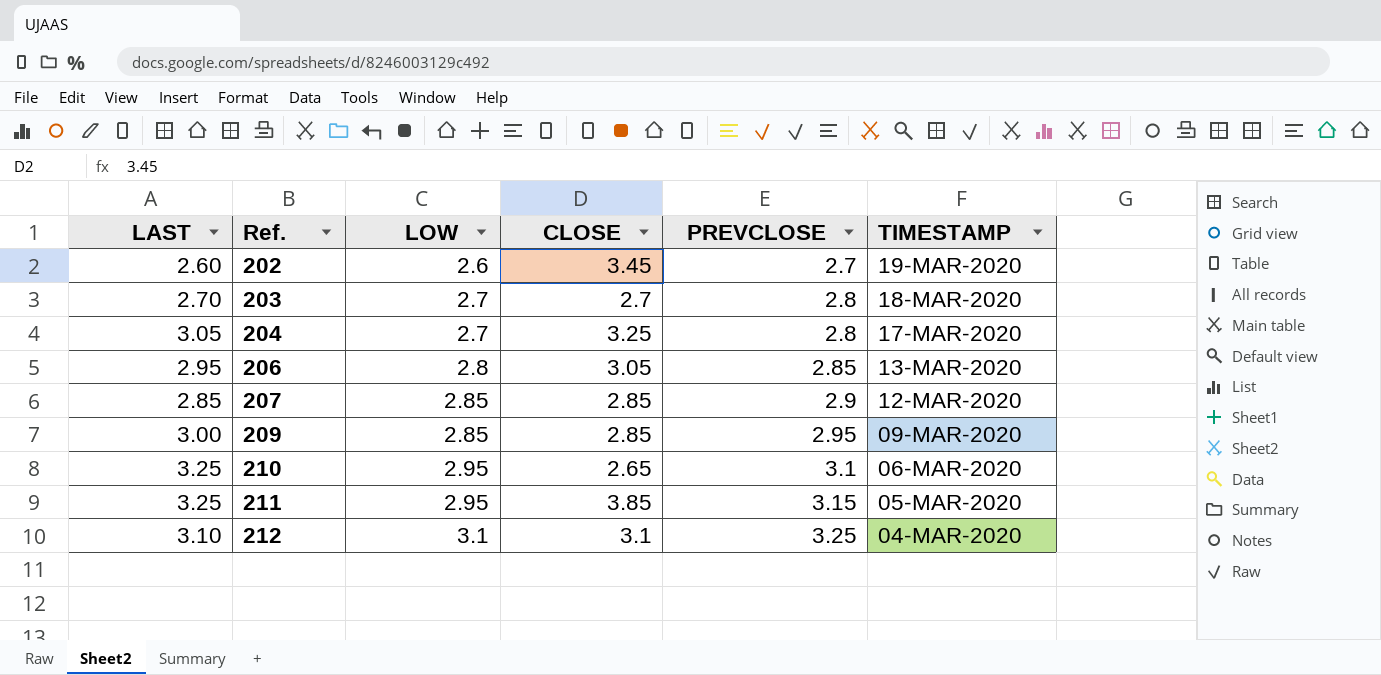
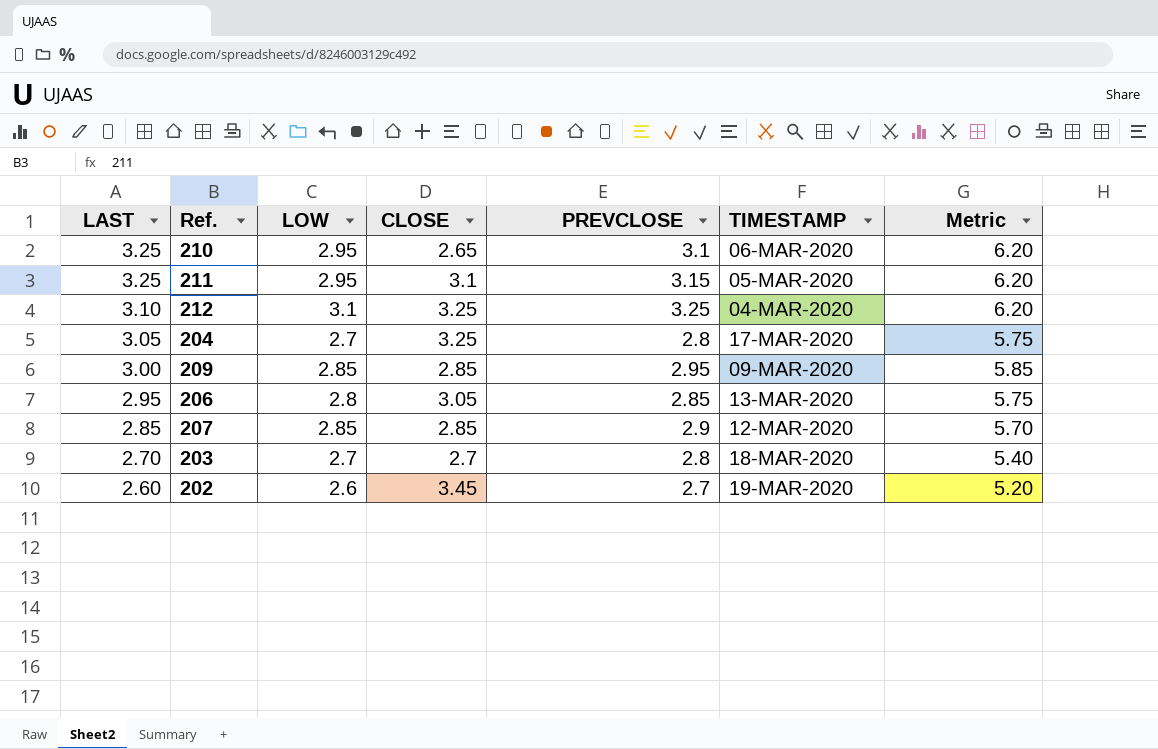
row order: Ref. ascending -> LAST descending
column Metric | formula: none -> [LAST] + [LOW]
211 | CLOSE: 3.85 -> 3.1
212 | CLOSE: 3.1 -> 3.25

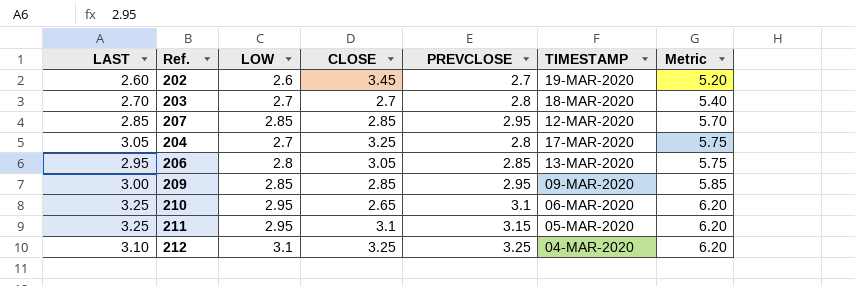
row order: LAST descending -> Metric ascending
207 | PREVCLOSE: 2.9 -> 2.95

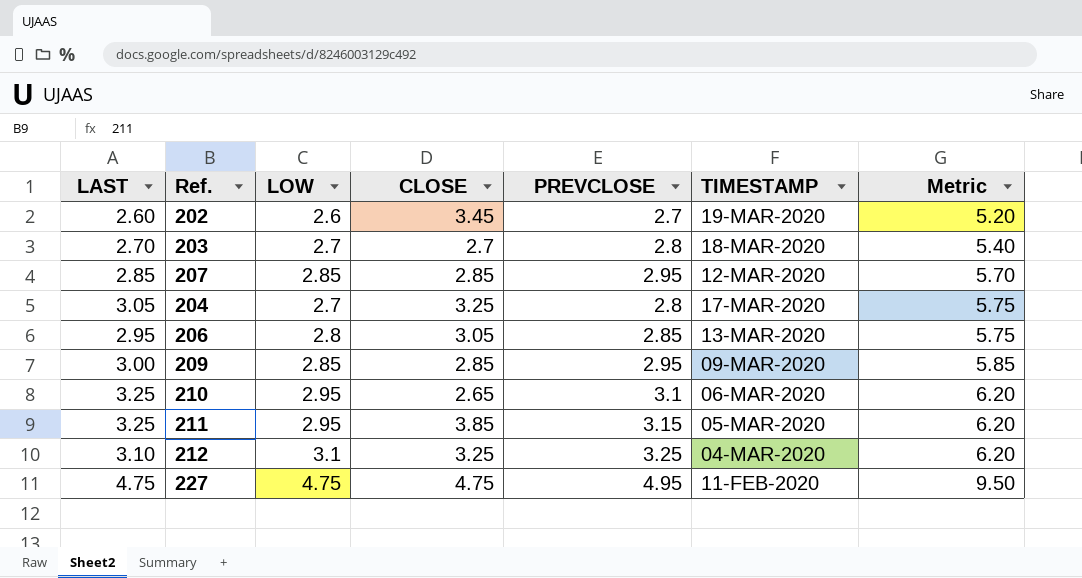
211 | CLOSE: 3.1 -> 3.85
row 227: none -> 4.75 | 4.75 | 4.75 | 4.95 | 11-FEB-2020 | 9.50

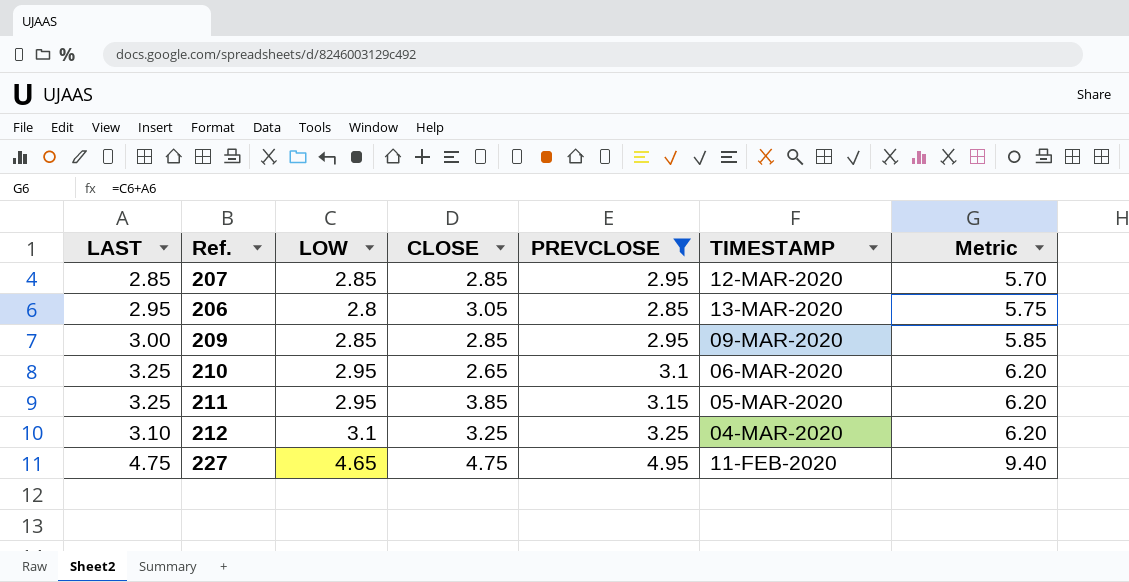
filter: none -> PREVCLOSE >= 2.85
227 | LOW: 4.75 -> 4.65
227 | Metric: 9.50 -> 9.40

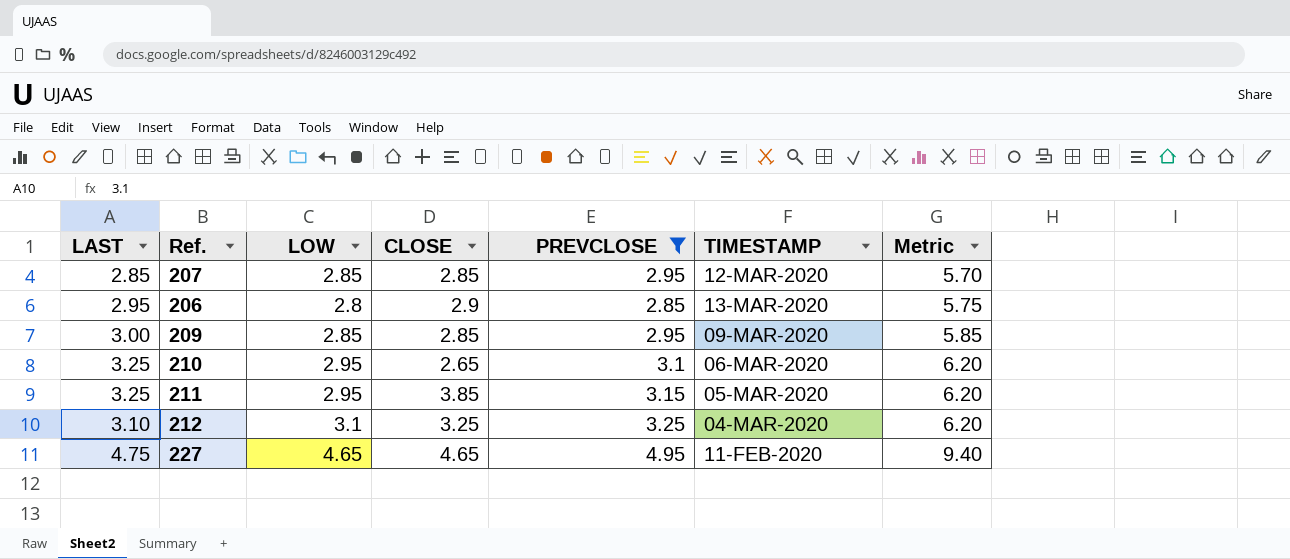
206 | CLOSE: 3.05 -> 2.9
227 | CLOSE: 4.75 -> 4.65

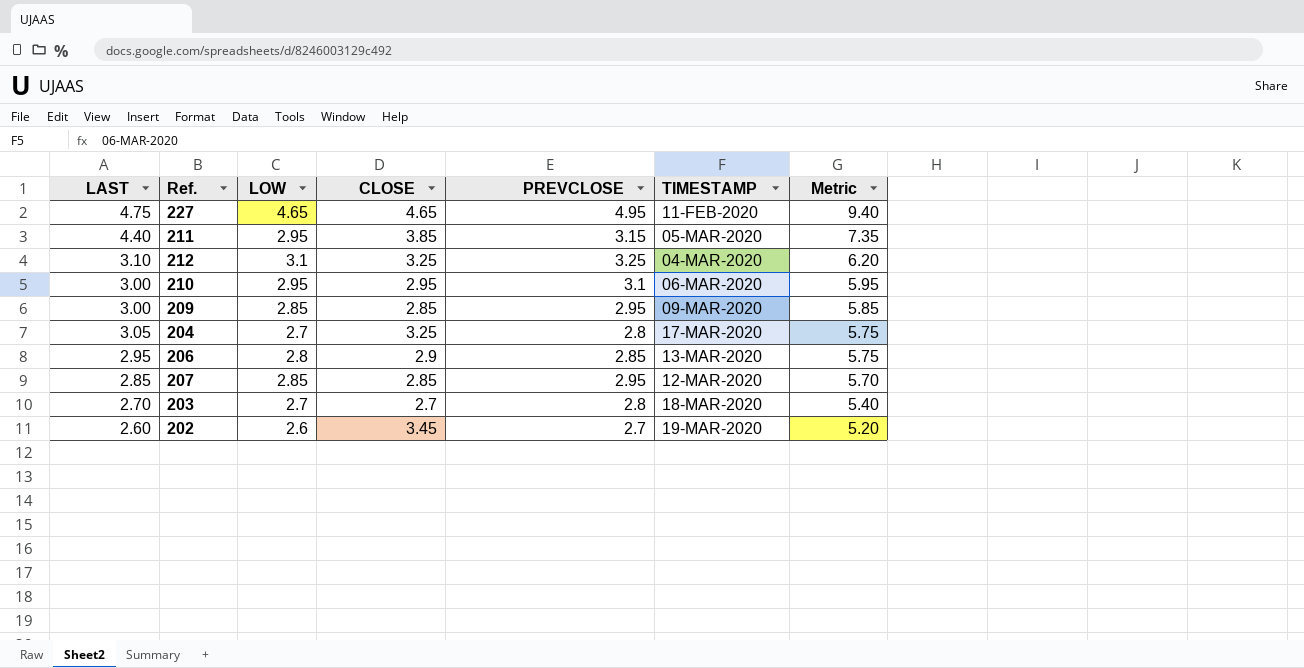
filter: PREVCLOSE >= 2.85 -> none
row order: Metric ascending -> Metric descending
211 | LAST: 3.25 -> 4.40
211 | Metric: 6.20 -> 7.35
210 | LAST: 3.25 -> 3.00
210 | CLOSE: 2.65 -> 2.95
210 | Metric: 6.20 -> 5.95

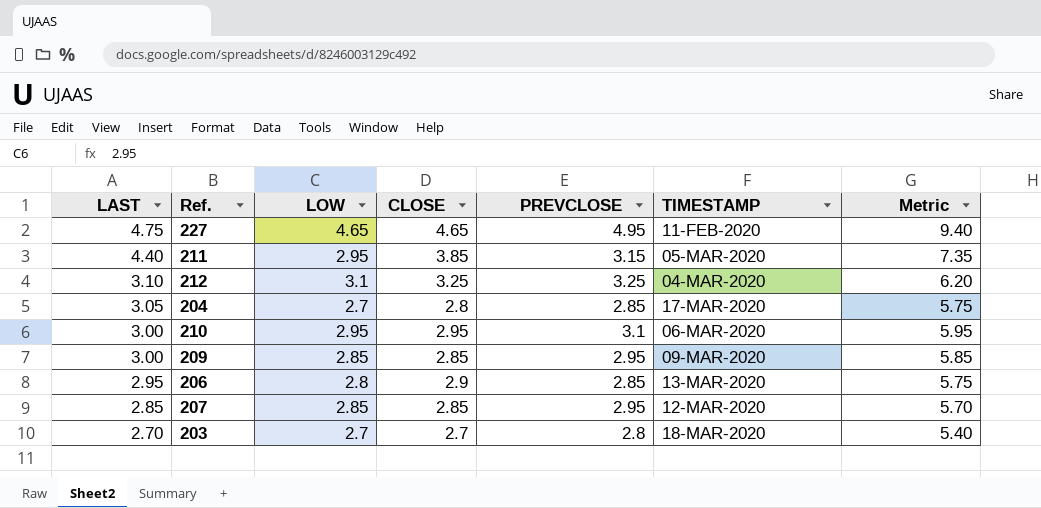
row order: Metric descending -> LAST descending
row 202: 2.60 | 2.6 | 3.45 | 2.7 | 19-MAR-2020 | 5.20 -> none
204 | CLOSE: 3.25 -> 2.8
204 | PREVCLOSE: 2.8 -> 2.85

